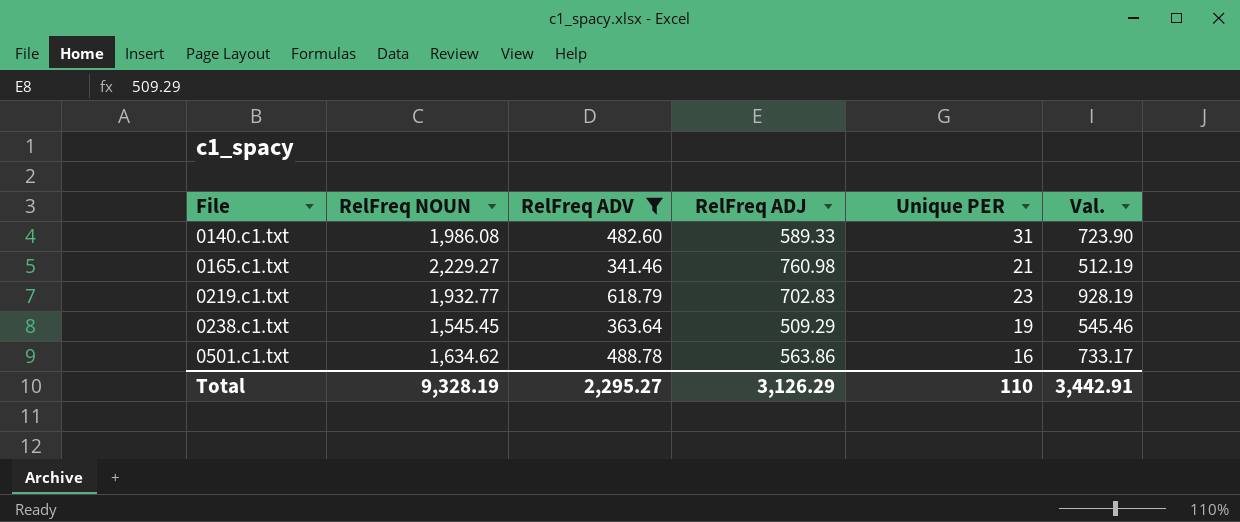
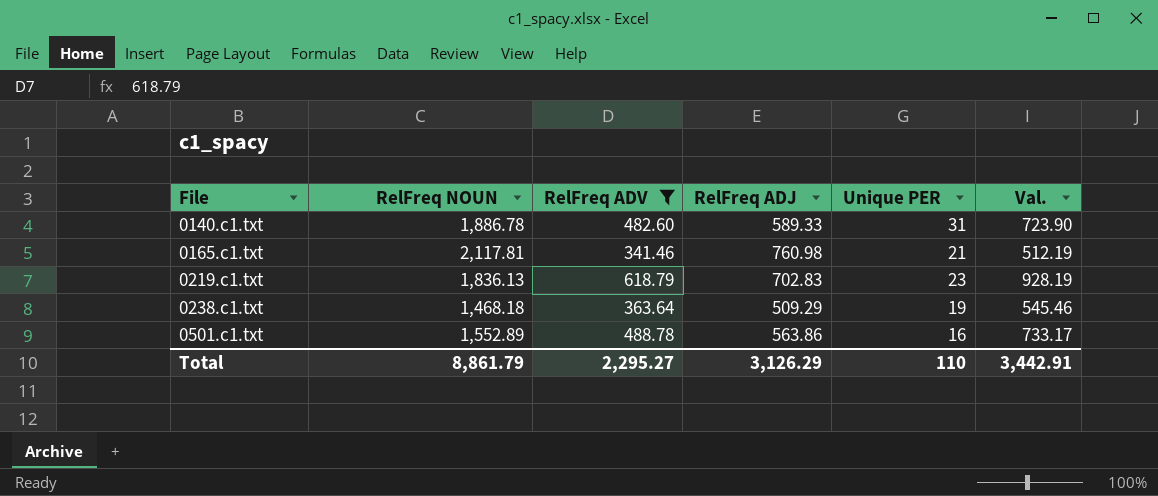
0140.c1.txt | RelFreq NOUN: 1,986.08 -> 1,886.78
0165.c1.txt | RelFreq NOUN: 2,229.27 -> 2,117.81
0219.c1.txt | RelFreq NOUN: 1,932.77 -> 1,836.13
0238.c1.txt | RelFreq NOUN: 1,545.45 -> 1,468.18
0501.c1.txt | RelFreq NOUN: 1,634.62 -> 1,552.89
Total | RelFreq NOUN: 9,328.19 -> 8,861.79

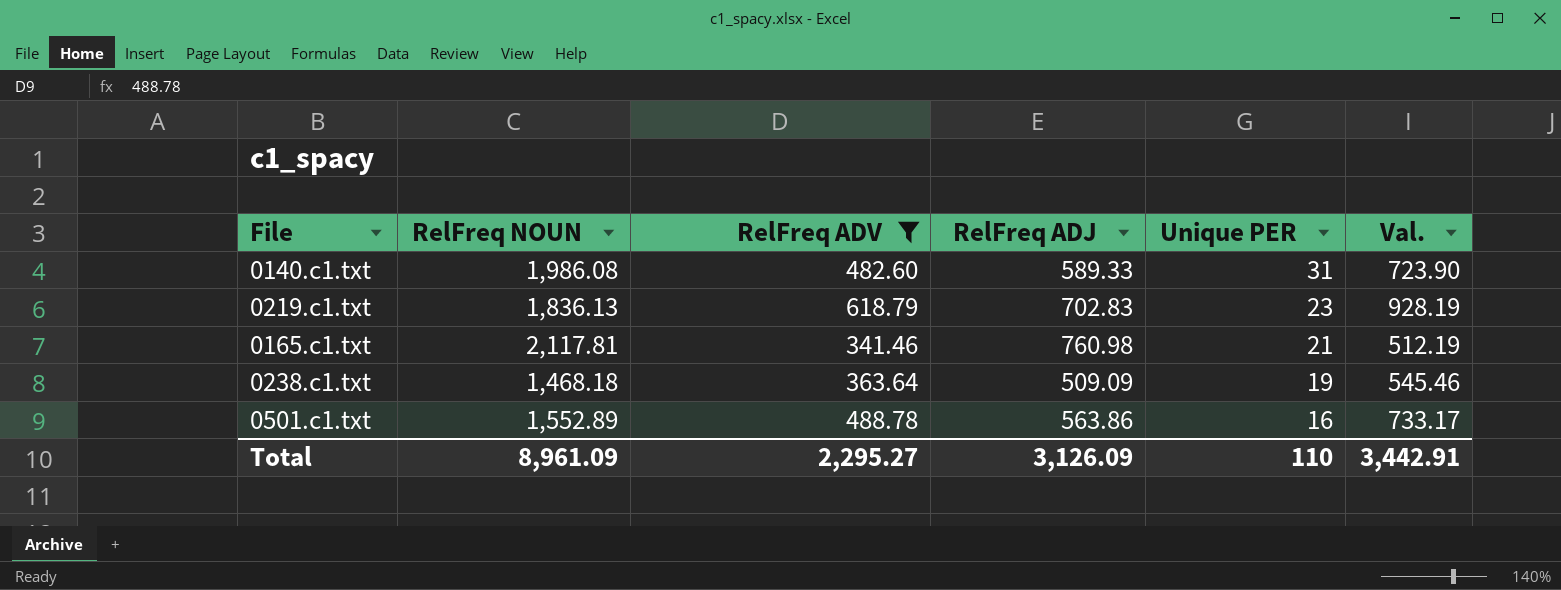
row order: File ascending -> Unique PER descending
0140.c1.txt | RelFreq NOUN: 1,886.78 -> 1,986.08
0238.c1.txt | RelFreq ADJ: 509.29 -> 509.09
Total | RelFreq NOUN: 8,861.79 -> 8,961.09
Total | RelFreq ADJ: 3,126.29 -> 3,126.09

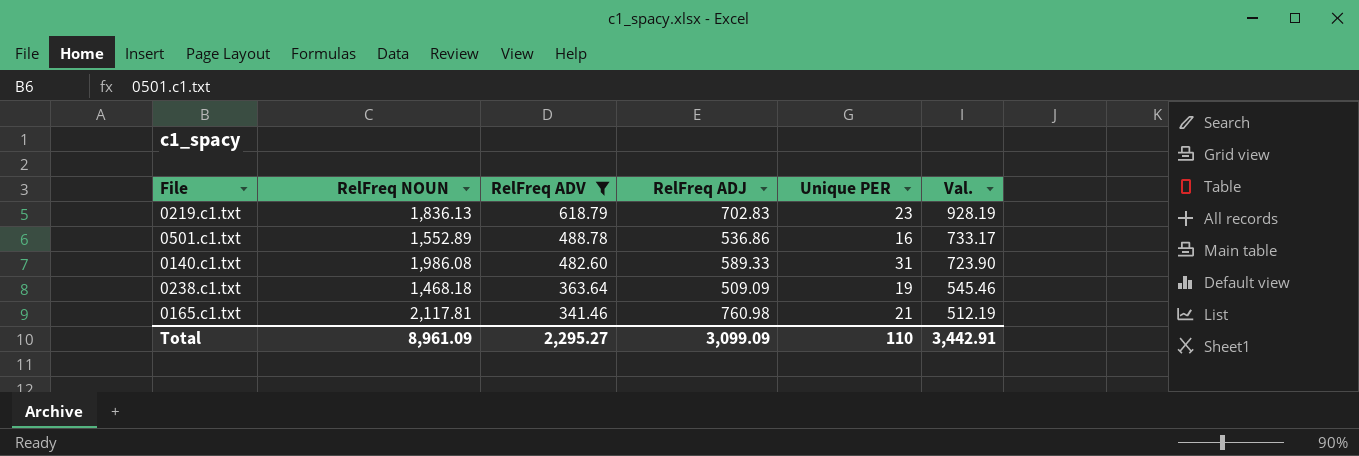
row order: Unique PER descending -> RelFreq ADV descending
0501.c1.txt | RelFreq ADJ: 563.86 -> 536.86
Total | RelFreq ADJ: 3,126.09 -> 3,099.09

